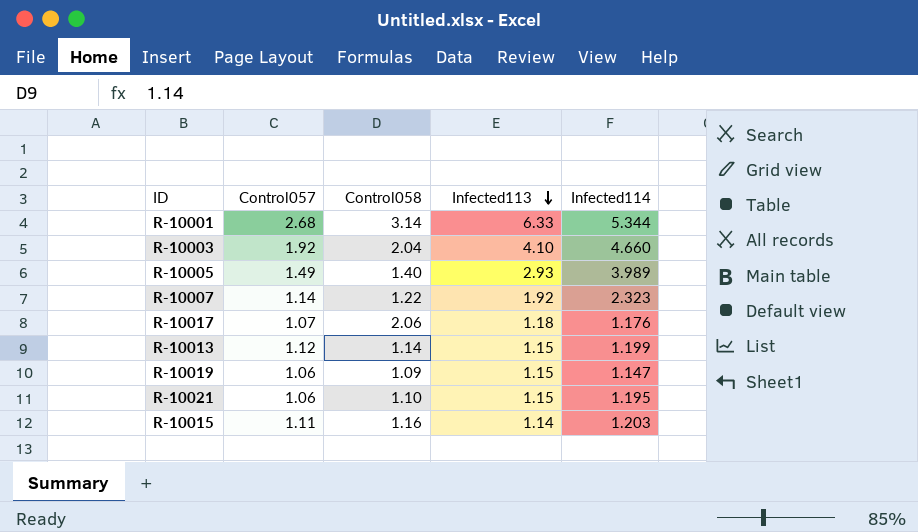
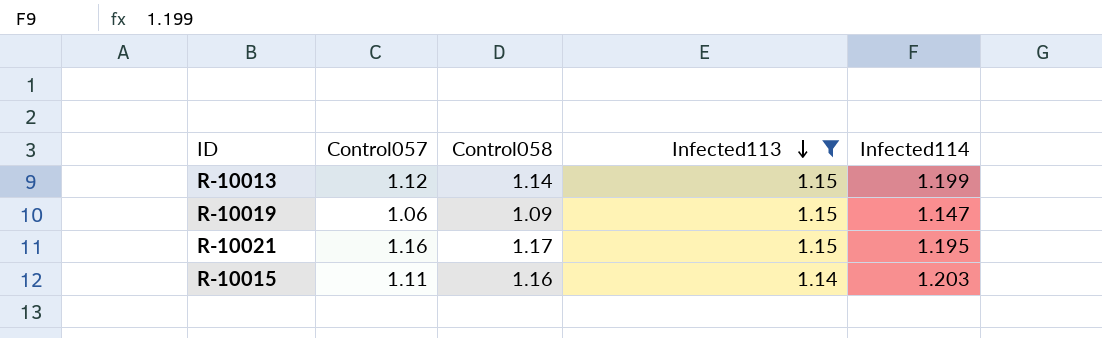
filter: none -> Infected113 <= 1.15
R-10021 | Control057: 1.06 -> 1.16
R-10021 | Control058: 1.10 -> 1.17

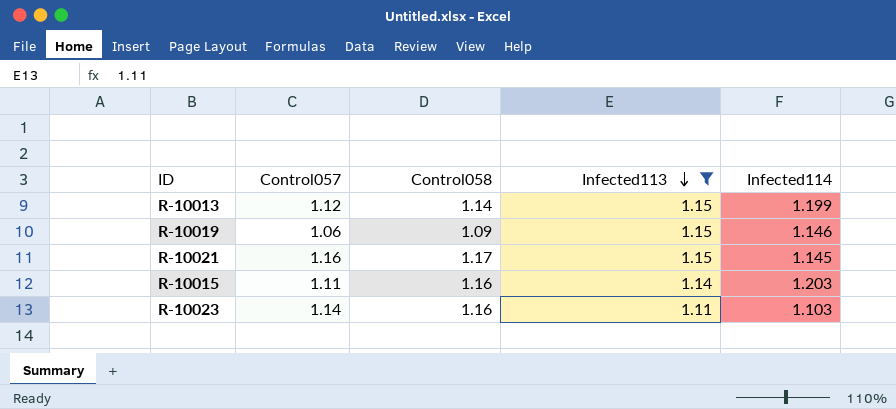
R-10019 | Infected114: 1.147 -> 1.146
R-10021 | Infected114: 1.195 -> 1.145
row R-10023: none -> 1.14 | 1.16 | 1.11 | 1.103

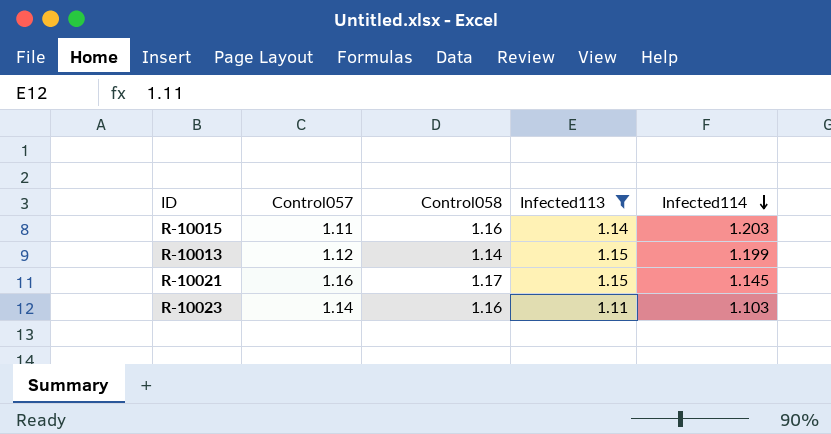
row order: Infected113 descending -> Infected114 descending
row R-10019: 1.06 | 1.09 | 1.15 | 1.146 -> none

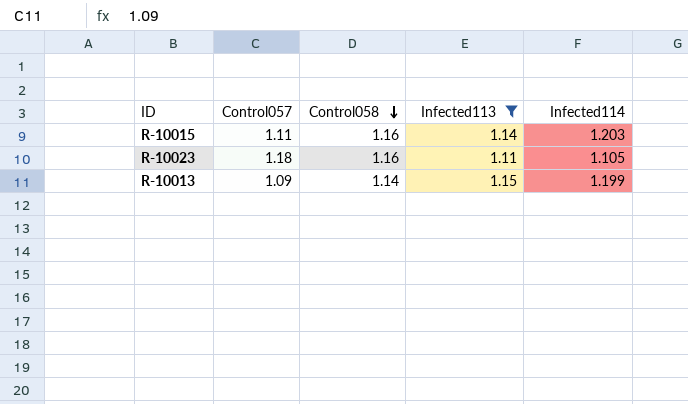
row order: Infected114 descending -> Control058 descending
row R-10021: 1.16 | 1.17 | 1.15 | 1.145 -> none
R-10023 | Control057: 1.14 -> 1.18
R-10023 | Infected114: 1.103 -> 1.105
R-10013 | Control057: 1.12 -> 1.09

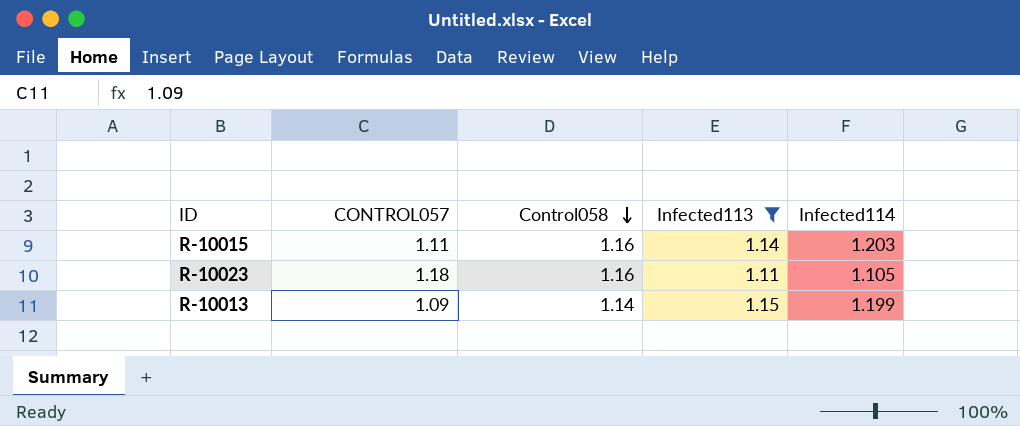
column name: Control057 -> CONTROL057

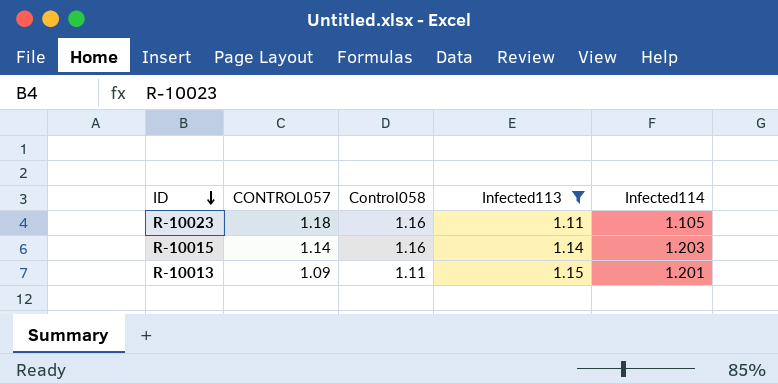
row order: Control058 descending -> ID descending
R-10015 | CONTROL057: 1.11 -> 1.14
R-10013 | Control058: 1.14 -> 1.11
R-10013 | Infected114: 1.199 -> 1.201

